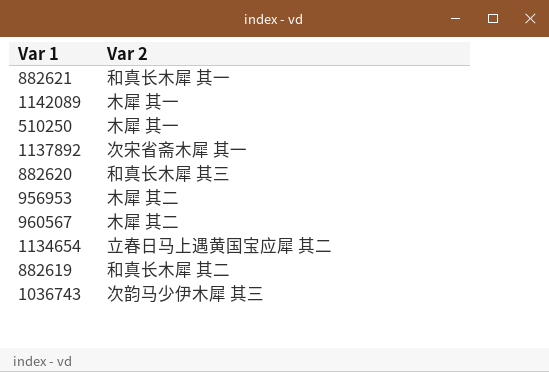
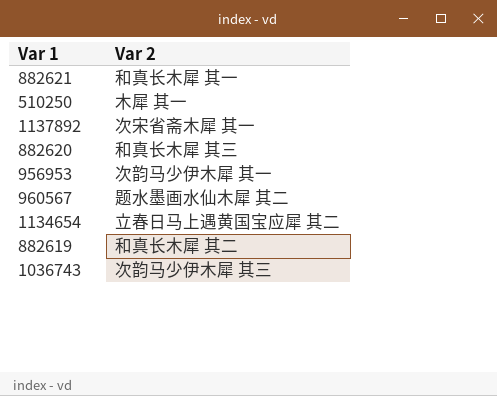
row 1142089: 木犀 其一 -> none
956953 | Var 2: 木犀 其二 -> 次韵马少伊木犀 其一
960567 | Var 2: 木犀 其二 -> 题水墨画水仙木犀 其二

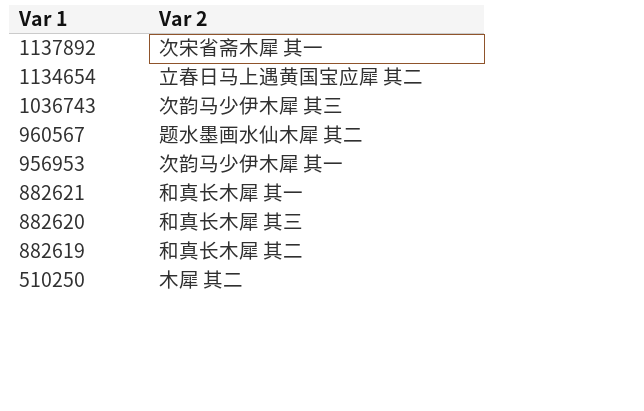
row order: none -> Var 1 descending
510250 | Var 2: 木犀 其一 -> 木犀 其二

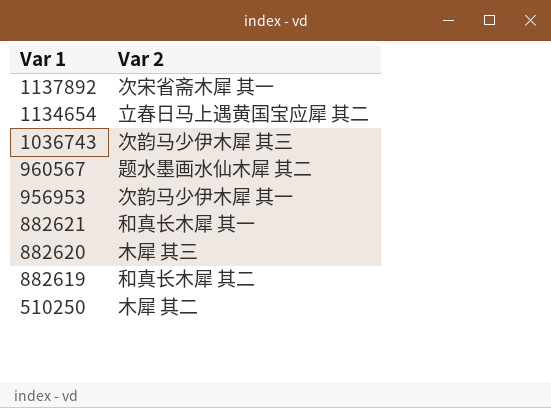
882620 | Var 2: 和真长木犀 其三 -> 木犀 其三

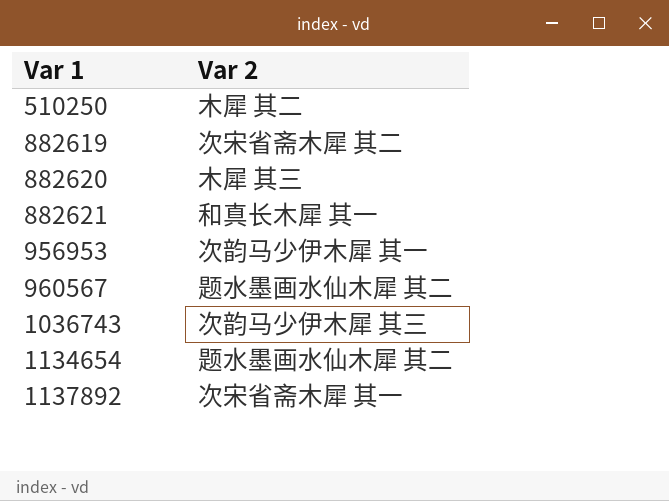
row order: Var 1 descending -> Var 1 ascending
882619 | Var 2: 和真长木犀 其二 -> 次宋省斋木犀 其二
1134654 | Var 2: 立春日马上遇黄国宝应犀 其二 -> 题水墨画水仙木犀 其二

